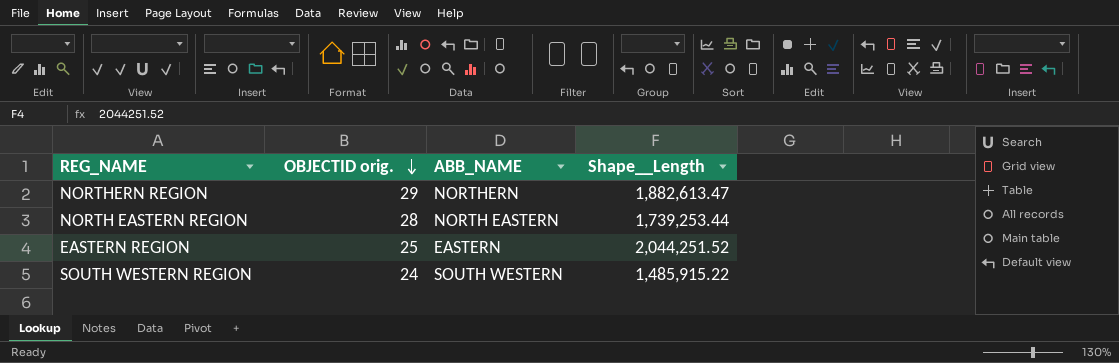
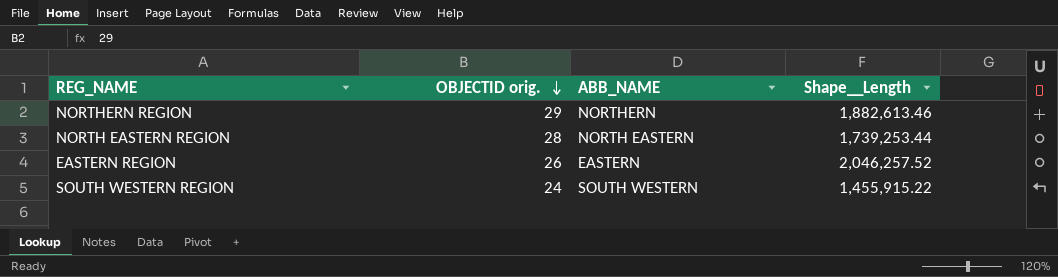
NORTHERN REGION | Shape__Length: 1,882,613.47 -> 1,882,613.46
EASTERN REGION | OBJECTID orig.: 25 -> 26
EASTERN REGION | Shape__Length: 2,044,251.52 -> 2,046,257.52
SOUTH WESTERN REGION | Shape__Length: 1,485,915.22 -> 1,455,915.22

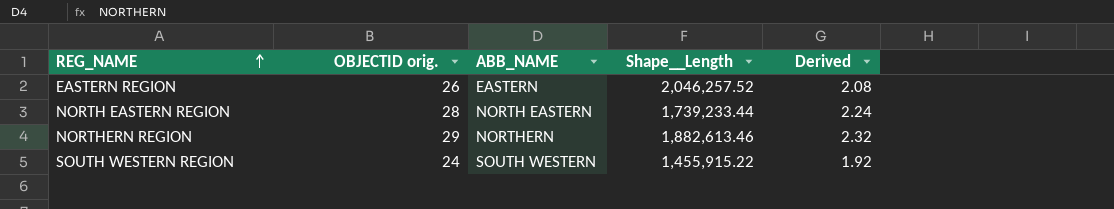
row order: OBJECTID orig. descending -> REG_NAME ascending
column Derived | formula: none -> [OBJECTID orig.] * 0.08
NORTH EASTERN REGION | Shape__Length: 1,739,253.44 -> 1,739,233.44

